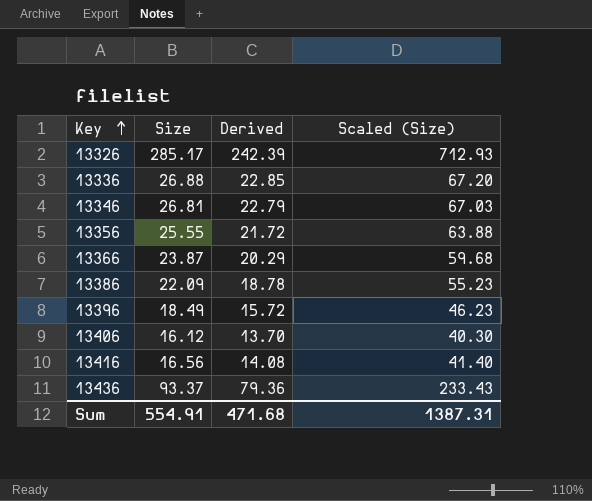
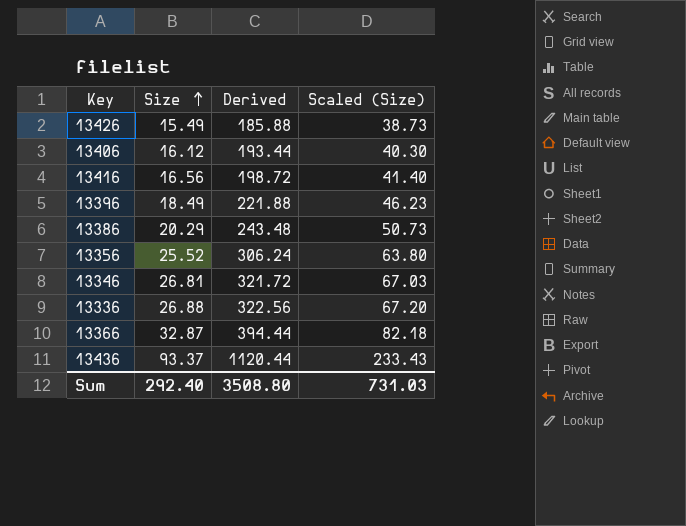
row order: Key ascending -> Size ascending
column Derived | formula: [Size] * 0.85 -> [Size] * 12
row 13326: 285.17 | 242.39 | 712.93 -> none
row 13426: none -> 15.49 | 185.88 | 38.73
13386 | Size: 22.09 -> 20.29
13386 | Scaled (Size): 55.23 -> 50.73
13356 | Size: 25.55 -> 25.52
13356 | Scaled (Size): 63.88 -> 63.80
13366 | Size: 23.87 -> 32.87
13366 | Scaled (Size): 59.68 -> 82.18
Sum | Size: 554.91 -> 292.40
Sum | Derived: 471.68 -> 3508.80
Sum | Scaled (Size): 1387.31 -> 731.03

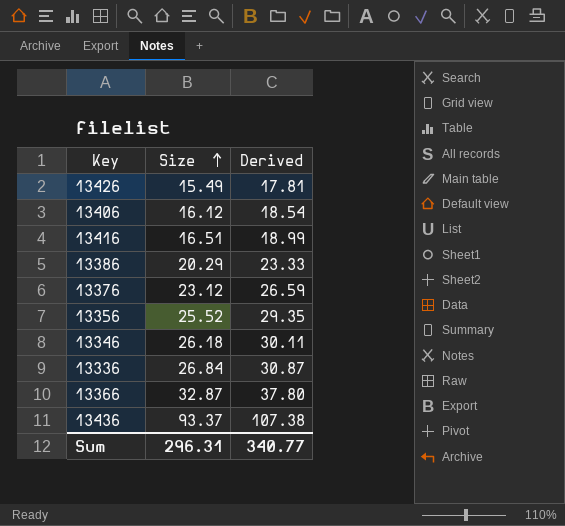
column Scaled (Size) | formula: [Size] * 2.5 -> none
column Derived | formula: [Size] * 12 -> [Size] * 1.15
row 13396: 18.49 | 221.88 | 46.23 -> none
13416 | Size: 16.56 -> 16.51
row 13376: none -> 23.12 | 26.59
13346 | Size: 26.81 -> 26.18
13336 | Size: 26.88 -> 26.84
Sum | Size: 292.40 -> 296.31
Sum | Derived: 3508.80 -> 340.77

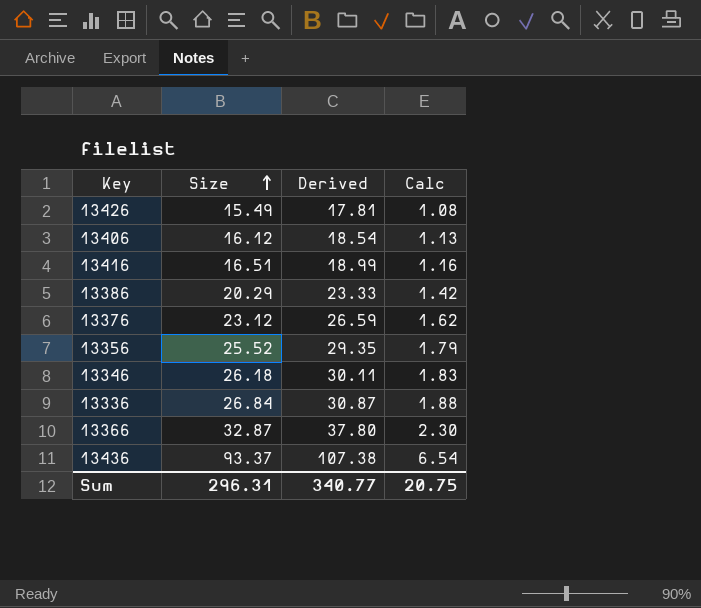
column Calc | formula: none -> [Size] * 0.07

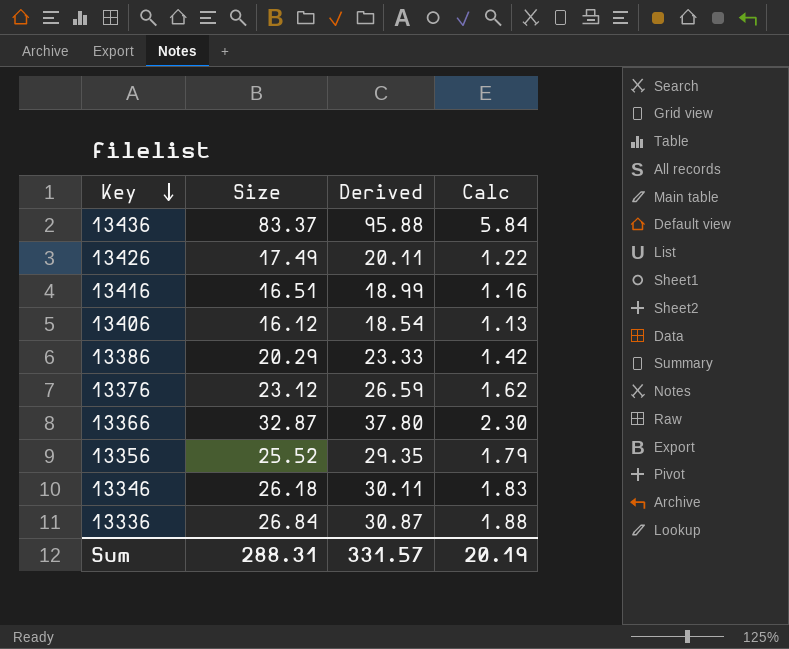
row order: Size ascending -> Key descending
13436 | Size: 93.37 -> 83.37
13436 | Derived: 107.38 -> 95.88
13436 | Calc: 6.54 -> 5.84
13426 | Size: 15.49 -> 17.49
13426 | Derived: 17.81 -> 20.11
13426 | Calc: 1.08 -> 1.22
Sum | Size: 296.31 -> 288.31
Sum | Derived: 340.77 -> 331.57
Sum | Calc: 20.75 -> 20.19

